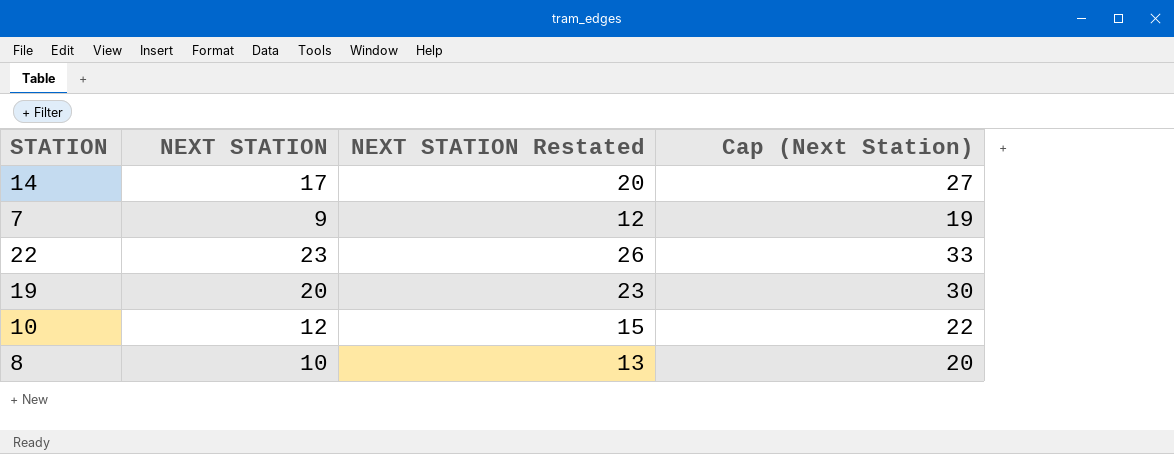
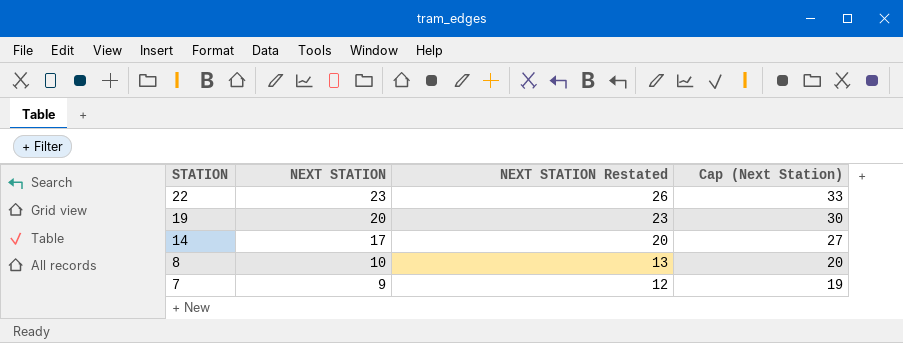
row order: none -> STATION descending
row 10: 12 | 15 | 22 -> none

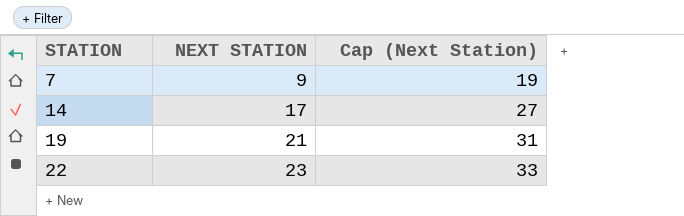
row order: STATION descending -> STATION ascending
column NEXT STATION Restated | formula: [NEXT STATION] + 3 -> none
row 8: 10 | 13 | 20 -> none
19 | NEXT STATION: 20 -> 21
19 | Cap (Next Station): 30 -> 31

